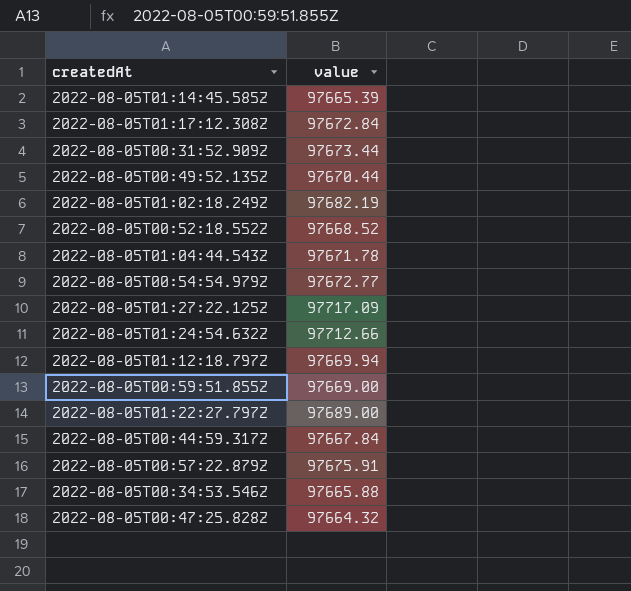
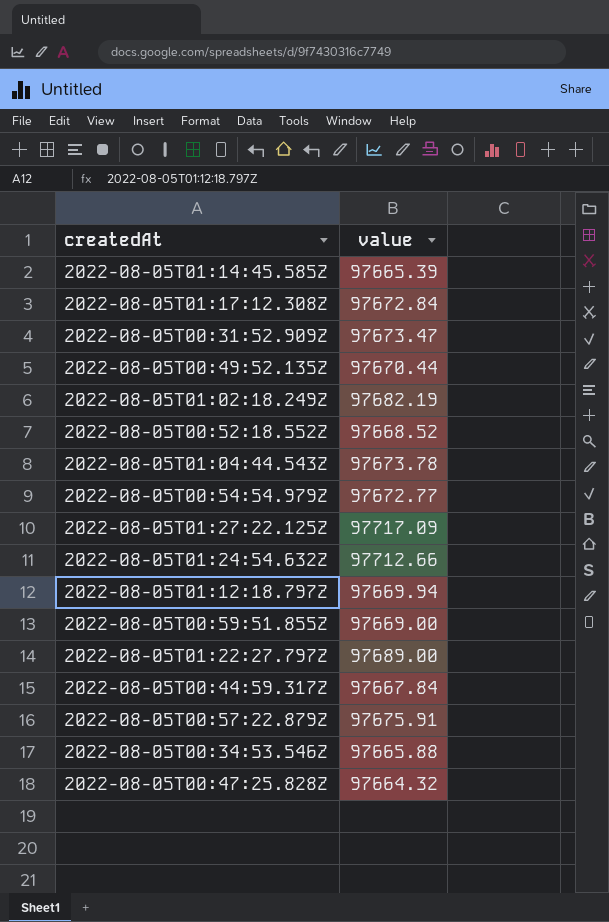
2022-08-05T00:31:52.909Z | value: 97673.44 -> 97673.47
2022-08-05T01:04:44.543Z | value: 97671.78 -> 97673.78

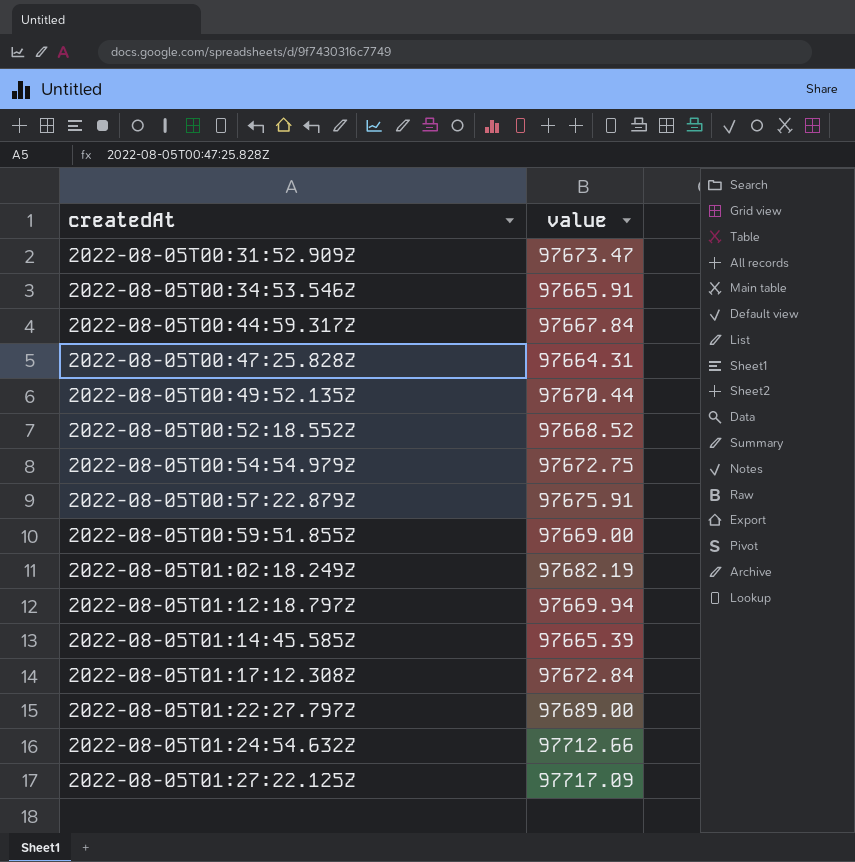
row order: none -> createdAt ascending
row 2022-08-05T01:04:44.543Z: 97673.78 -> none
2022-08-05T00:34:53.546Z | value: 97665.88 -> 97665.91
2022-08-05T00:47:25.828Z | value: 97664.32 -> 97664.31
2022-08-05T00:54:54.979Z | value: 97672.77 -> 97672.75

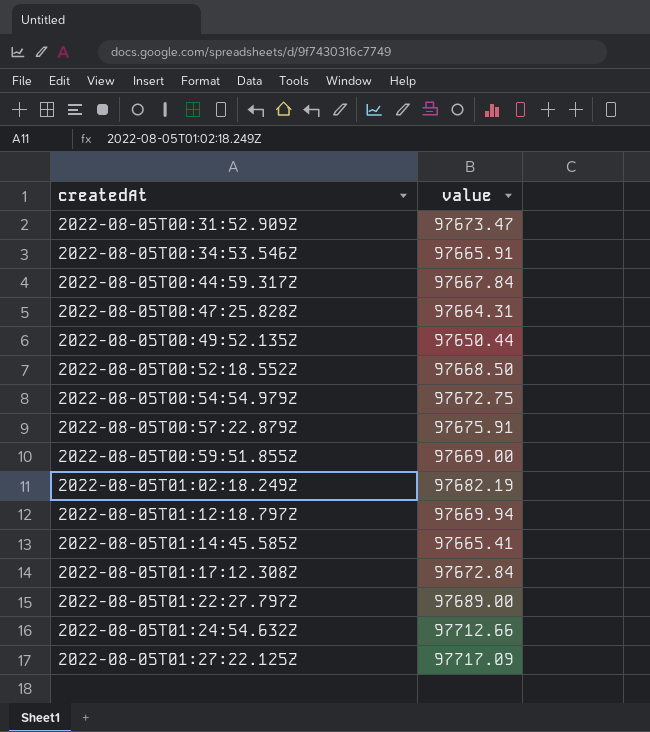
2022-08-05T00:49:52.135Z | value: 97670.44 -> 97650.44
2022-08-05T00:52:18.552Z | value: 97668.52 -> 97668.50
2022-08-05T01:14:45.585Z | value: 97665.39 -> 97665.41

